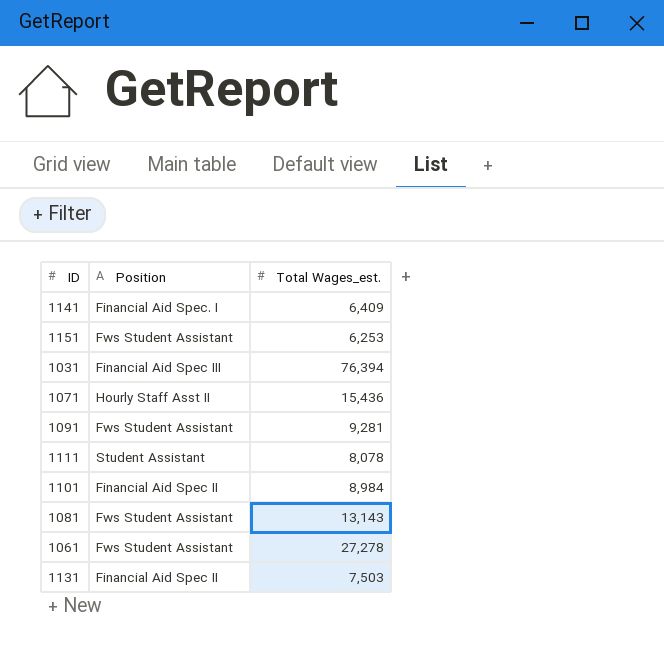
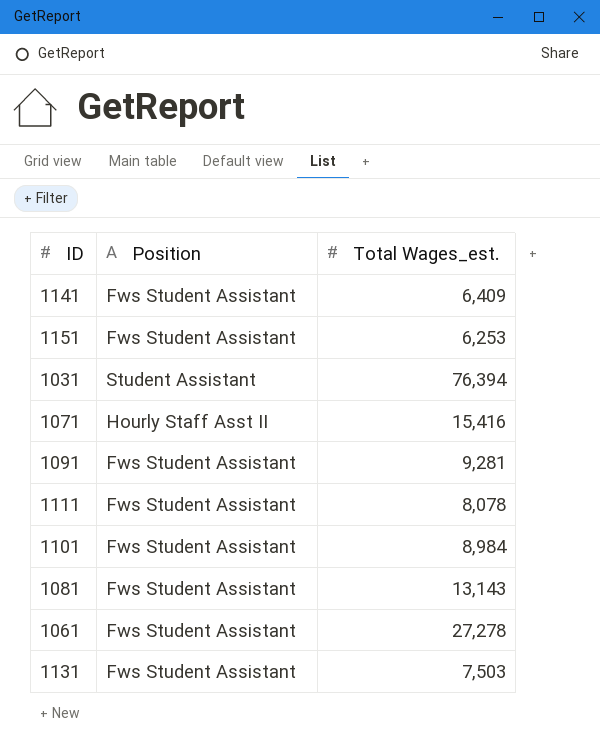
1141 | Position: Financial Aid Spec. I -> Fws Student Assistant
1031 | Position: Financial Aid Spec III -> Student Assistant
1071 | Total Wages_est.: 15,436 -> 15,416
1111 | Position: Student Assistant -> Fws Student Assistant
1101 | Position: Financial Aid Spec II -> Fws Student Assistant
1131 | Position: Financial Aid Spec II -> Fws Student Assistant

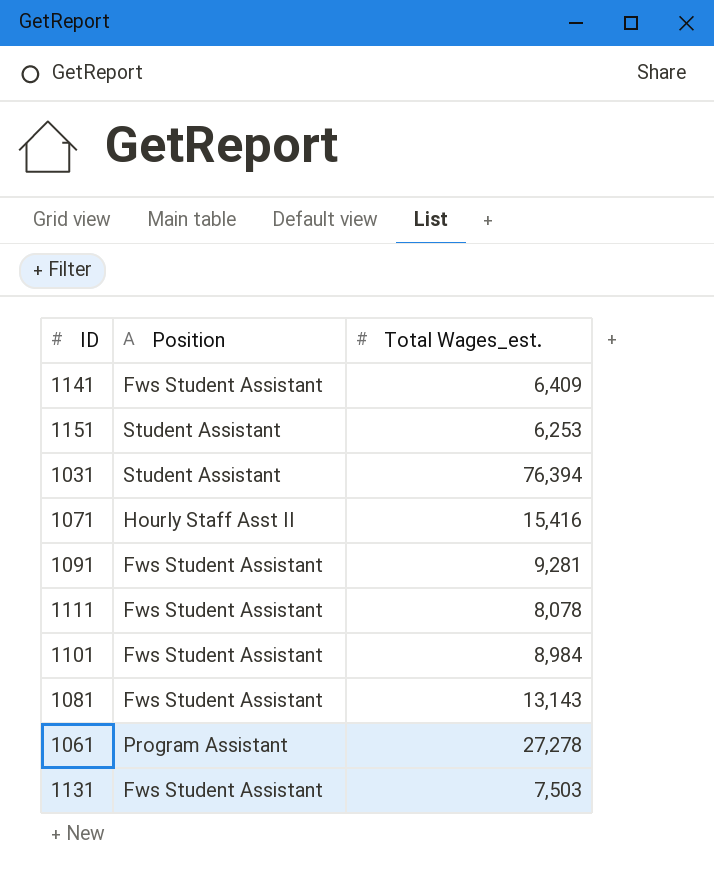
1151 | Position: Fws Student Assistant -> Student Assistant
1061 | Position: Fws Student Assistant -> Program Assistant

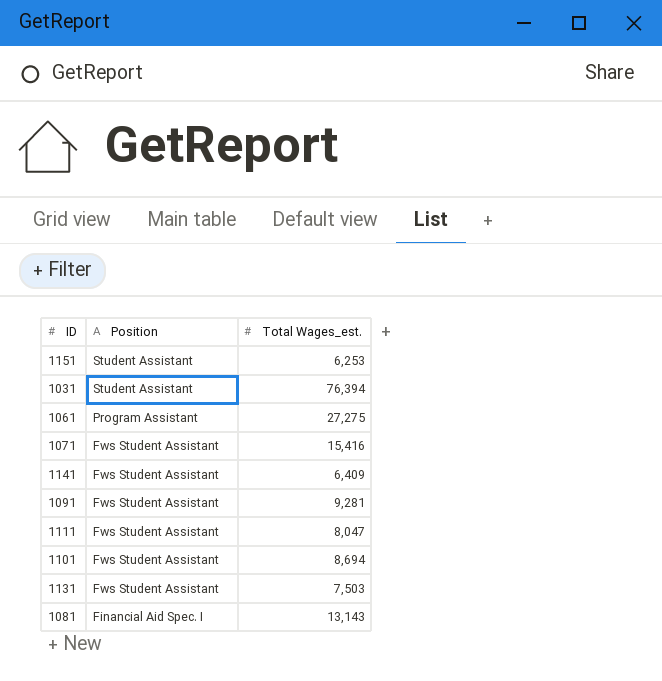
row order: none -> Position descending
1061 | Total Wages_est.: 27,278 -> 27,275
1071 | Position: Hourly Staff Asst II -> Fws Student Assistant
1111 | Total Wages_est.: 8,078 -> 8,047
1101 | Total Wages_est.: 8,984 -> 8,694
1081 | Position: Fws Student Assistant -> Financial Aid Spec. I

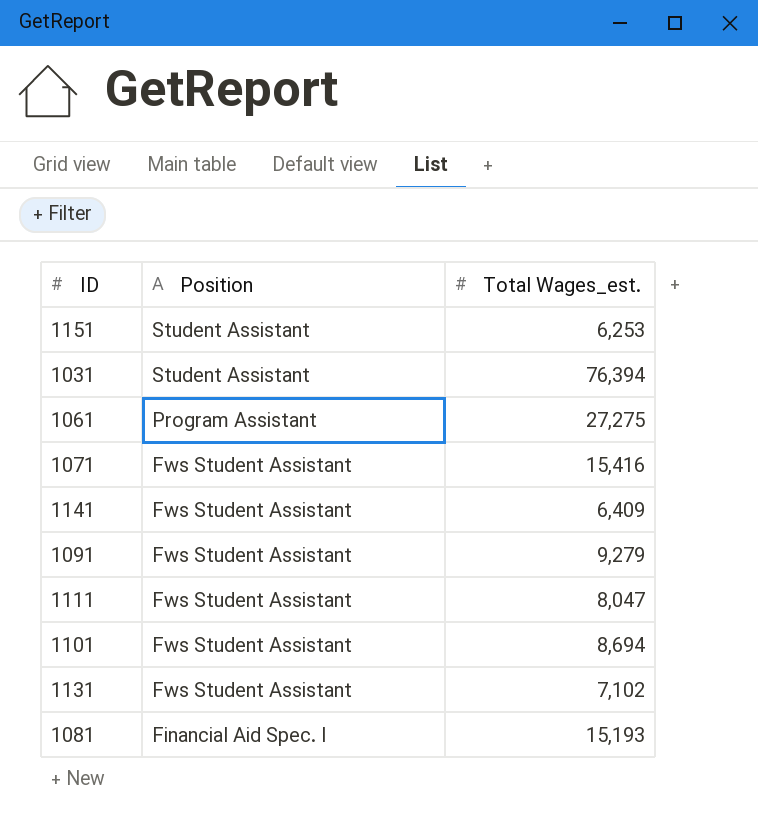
1091 | Total Wages_est.: 9,281 -> 9,279
1131 | Total Wages_est.: 7,503 -> 7,102
1081 | Total Wages_est.: 13,143 -> 15,193

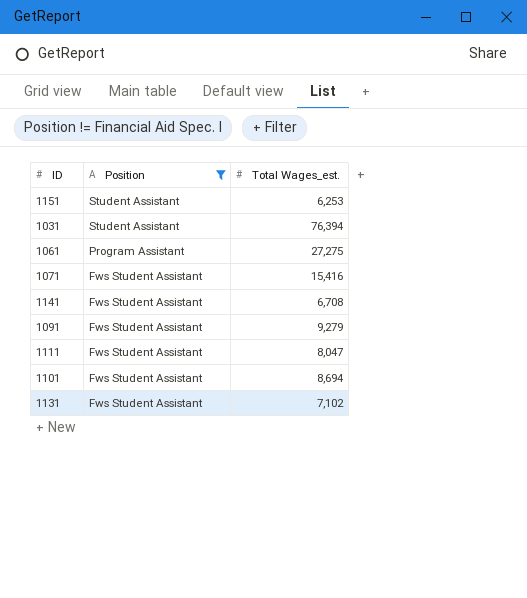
filter: none -> Position != Financial Aid Spec. I
1141 | Total Wages_est.: 6,409 -> 6,708

